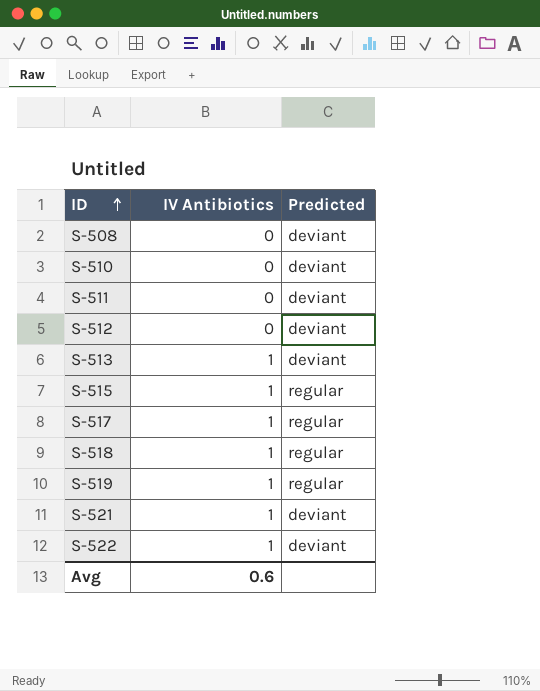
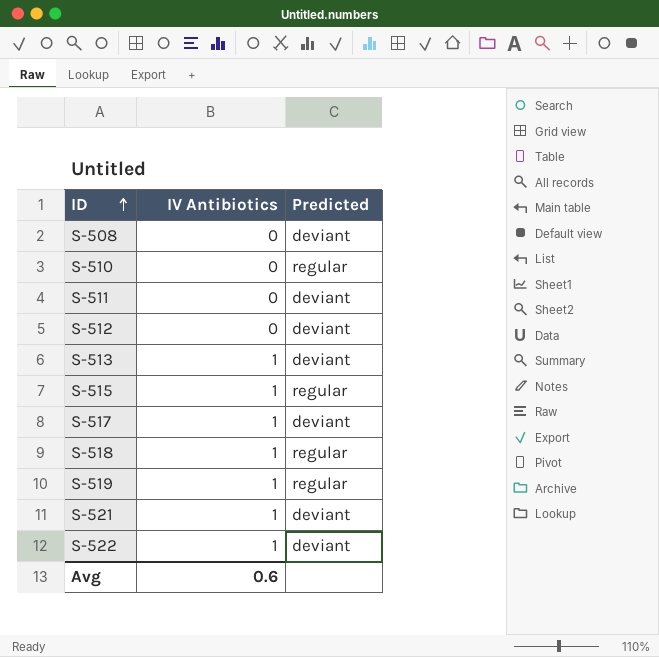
S-510 | Predicted: deviant -> regular
S-517 | Predicted: regular -> deviant

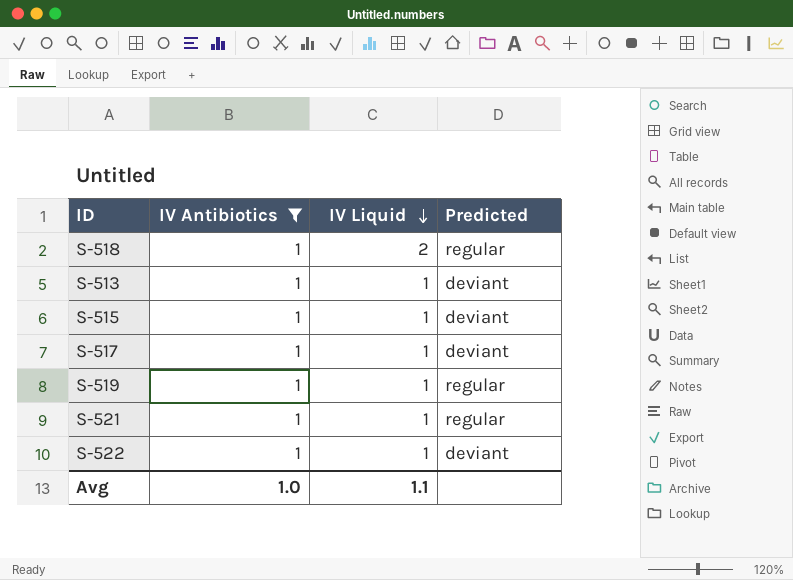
filter: none -> IV Antibiotics = 1
row order: ID ascending -> IV Liquid descending
column IV Liquid | position: none -> 3
S-515 | Predicted: regular -> deviant
S-521 | Predicted: deviant -> regular
Avg | IV Antibiotics: 0.6 -> 1.0

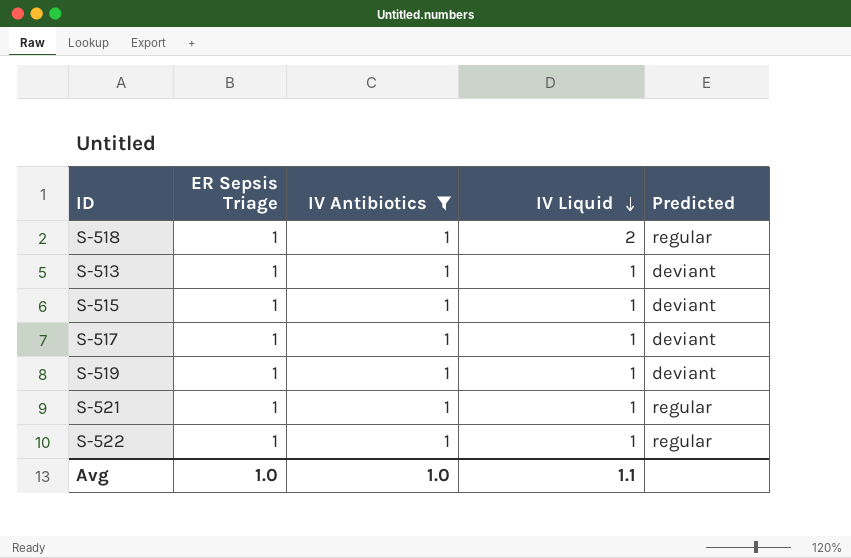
column ER Sepsis Triage | position: none -> 2
S-519 | Predicted: regular -> deviant
S-522 | Predicted: deviant -> regular

